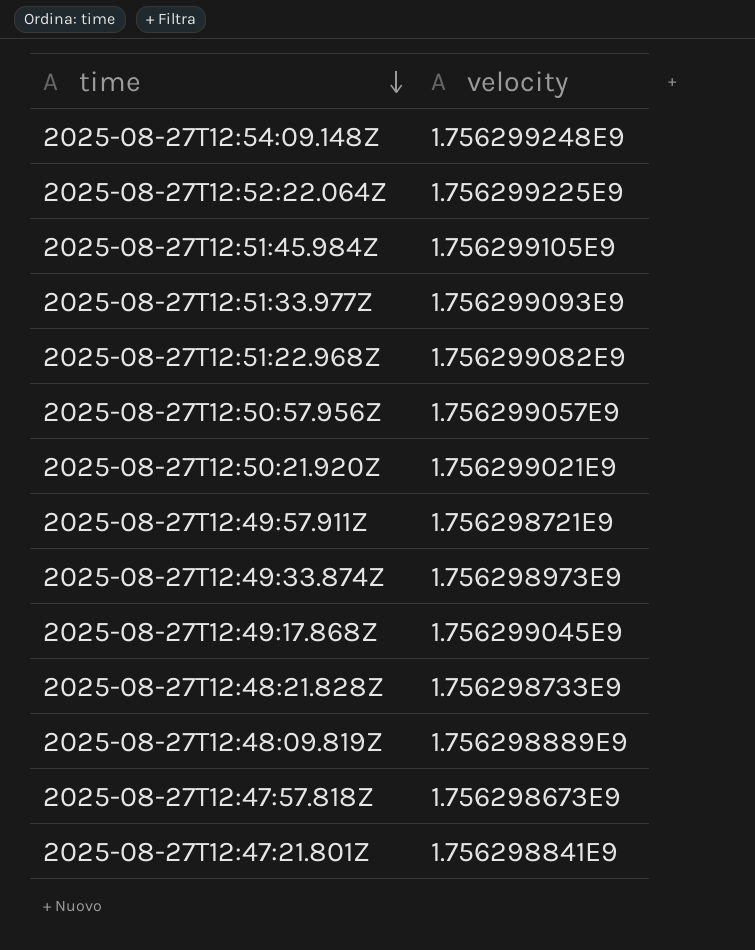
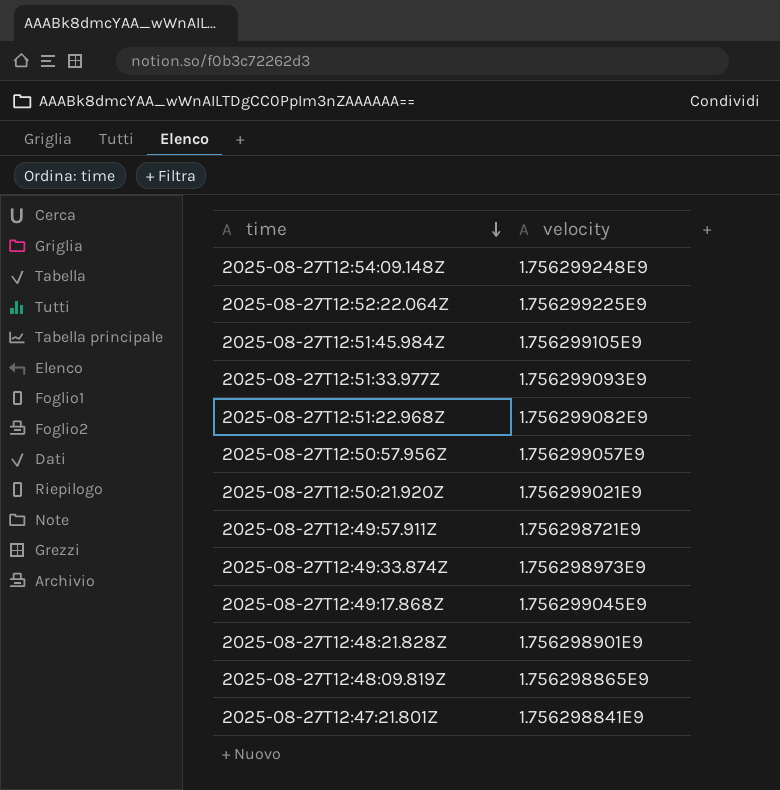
row 2025-08-27T12:47:57.818Z: 1.756298673E9 -> none
2025-08-27T12:48:21.828Z | velocity: 1.756298733E9 -> 1.756298901E9
2025-08-27T12:48:09.819Z | velocity: 1.756298889E9 -> 1.756298865E9

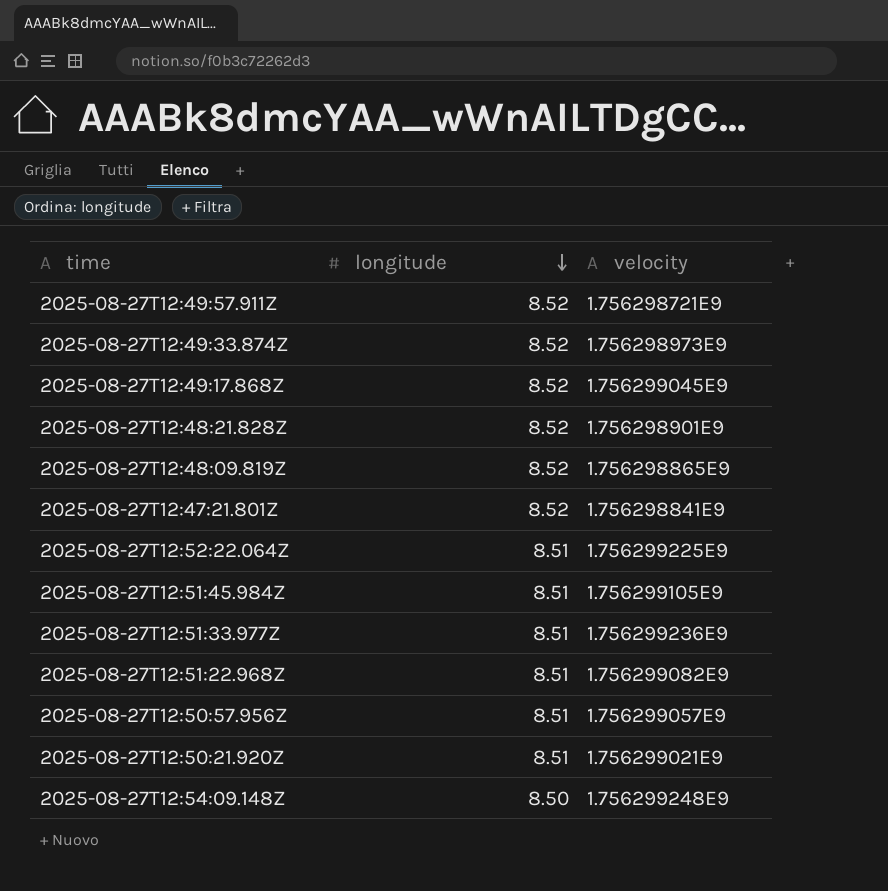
row order: time descending -> longitude descending
column longitude | position: none -> 2
2025-08-27T12:51:33.977Z | velocity: 1.756299093E9 -> 1.756299236E9

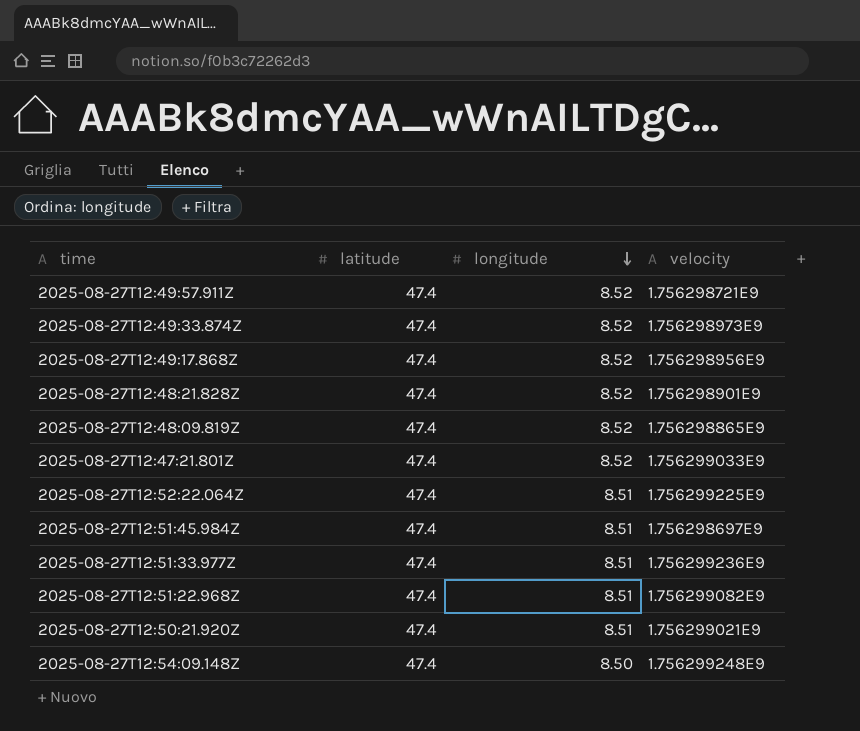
column latitude | position: none -> 2
row 2025-08-27T12:50:57.956Z: 8.51 | 1.756299057E9 -> none
2025-08-27T12:49:17.868Z | velocity: 1.756299045E9 -> 1.756298956E9
2025-08-27T12:47:21.801Z | velocity: 1.756298841E9 -> 1.756299033E9
2025-08-27T12:51:45.984Z | velocity: 1.756299105E9 -> 1.756298697E9

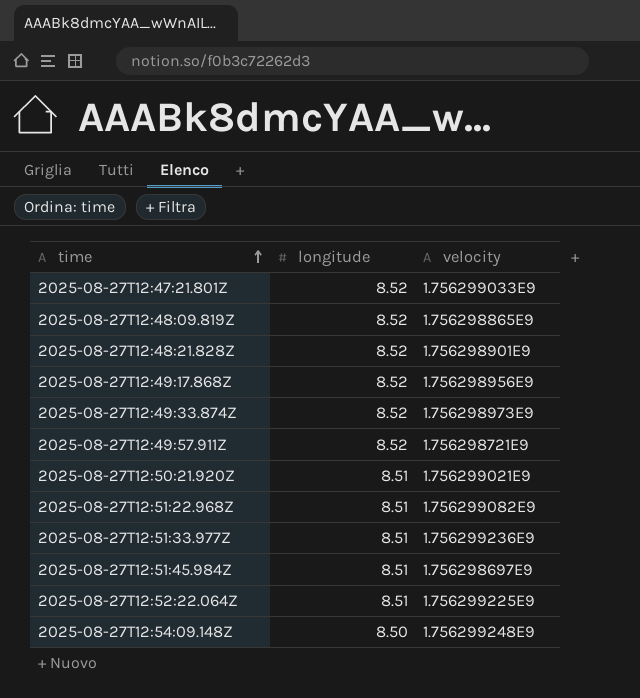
row order: longitude descending -> time ascending
column latitude | position: 2 -> none

